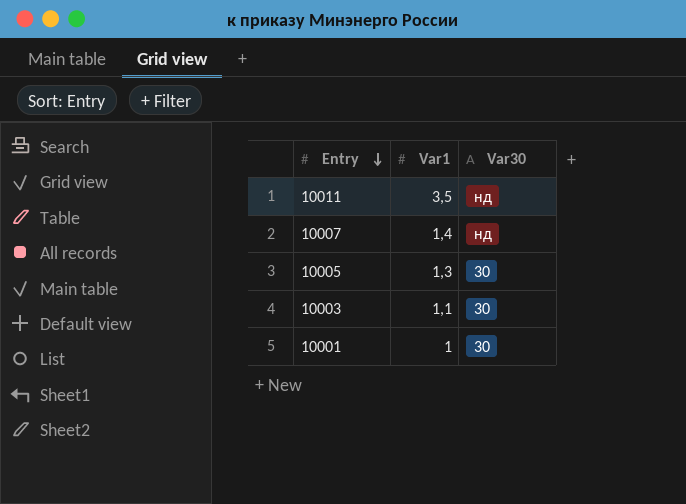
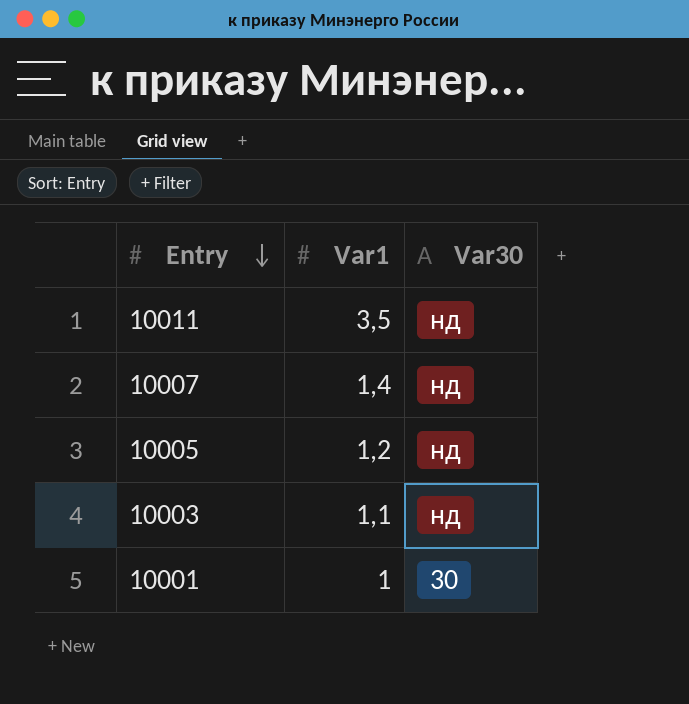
10005 | Var1: 1,3 -> 1,2
10005 | Var30: 30 -> нд
10003 | Var30: 30 -> нд

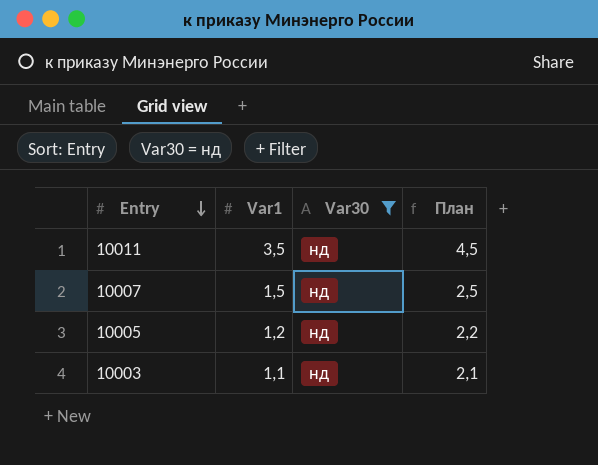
filter: none -> Var30 = нд
column План | formula: none -> [Var1] + 1
10007 | Var1: 1,4 -> 1,5

